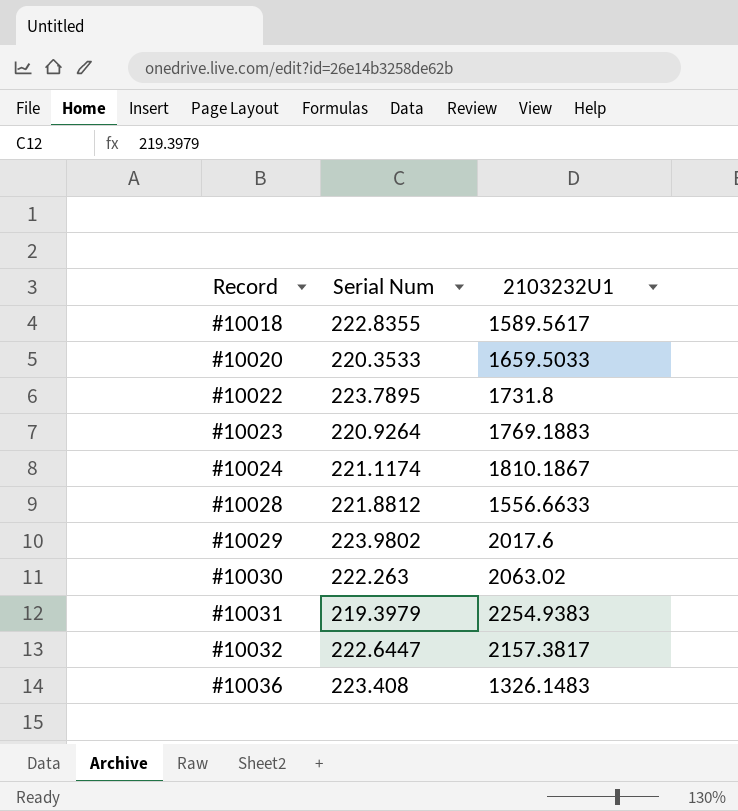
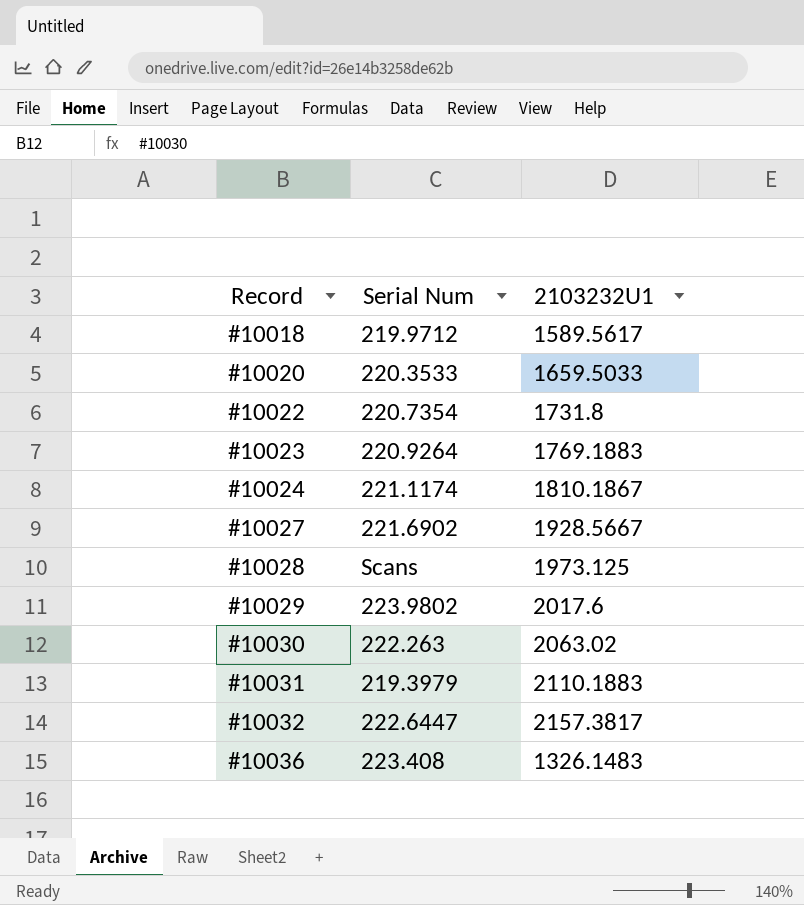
#10018 | Serial Num: 222.8355 -> 219.9712
#10022 | Serial Num: 223.7895 -> 220.7354
row #10027: none -> 221.6902 | 1928.5667
#10028 | Serial Num: 221.8812 -> Scans
#10028 | 2103232U1: 1556.6633 -> 1973.125
#10031 | 2103232U1: 2254.9383 -> 2110.1883

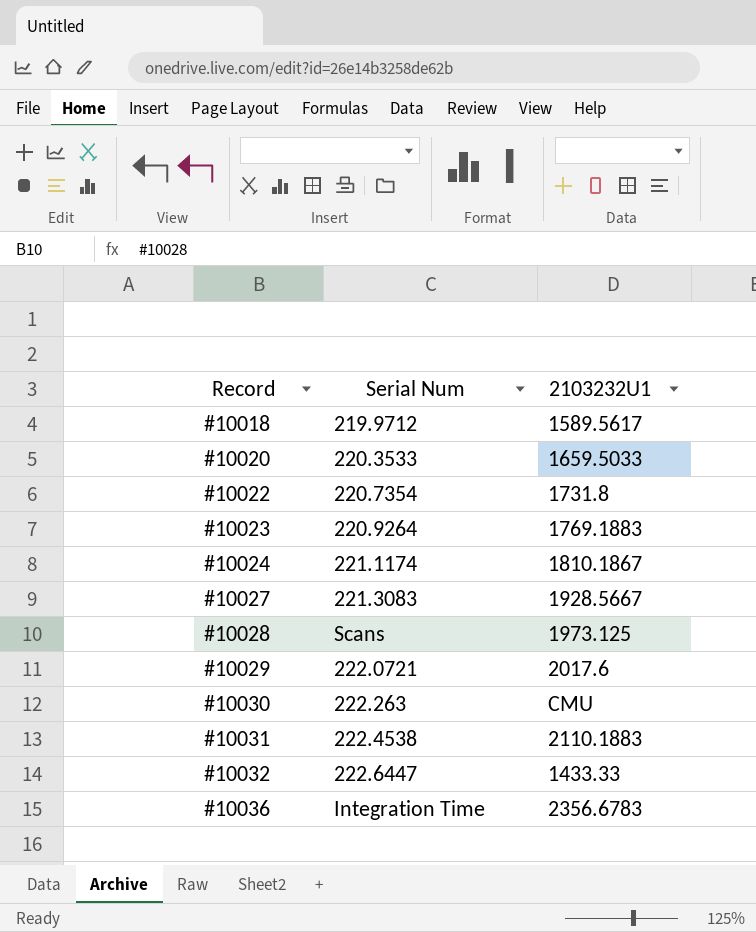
#10027 | Serial Num: 221.6902 -> 221.3083
#10029 | Serial Num: 223.9802 -> 222.0721
#10030 | 2103232U1: 2063.02 -> CMU
#10031 | Serial Num: 219.3979 -> 222.4538
#10032 | 2103232U1: 2157.3817 -> 1433.33
#10036 | Serial Num: 223.408 -> Integration Time
#10036 | 2103232U1: 1326.1483 -> 2356.6783

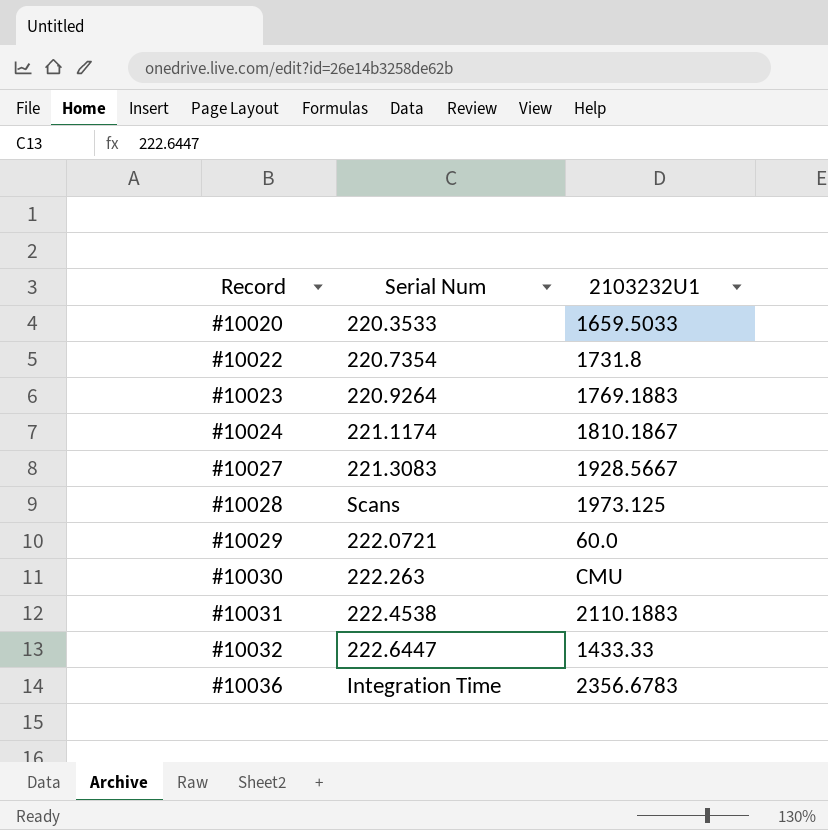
row #10018: 219.9712 | 1589.5617 -> none
#10029 | 2103232U1: 2017.6 -> 60.0

